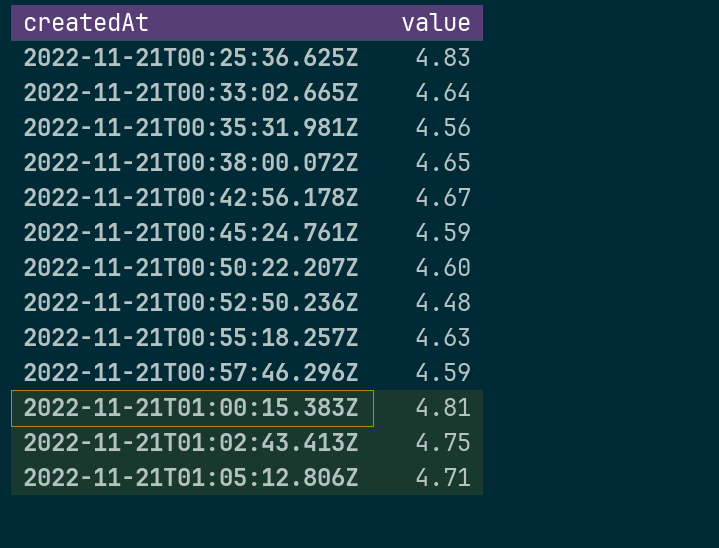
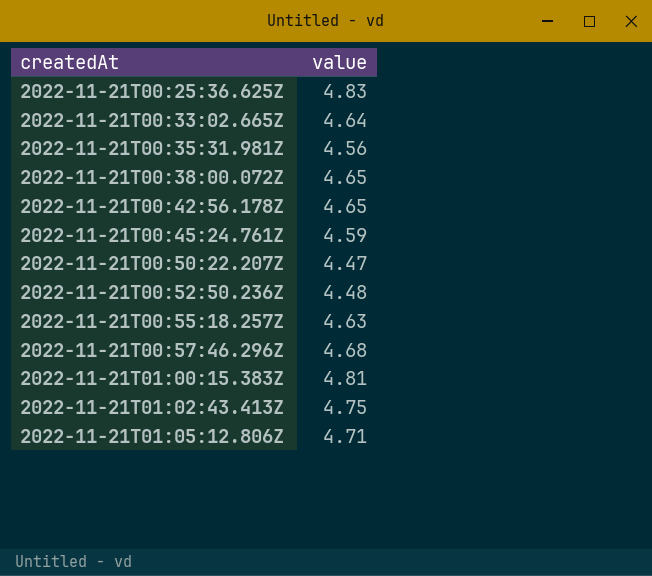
2022-11-21T00:42:56.178Z | value: 4.67 -> 4.65
2022-11-21T00:50:22.207Z | value: 4.60 -> 4.47
2022-11-21T00:57:46.296Z | value: 4.59 -> 4.68

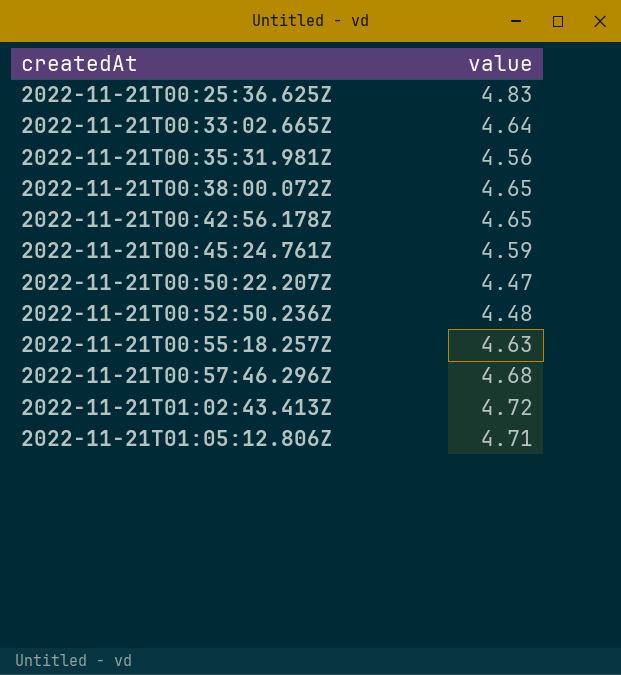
row 2022-11-21T01:00:15.383Z: 4.81 -> none
2022-11-21T01:02:43.413Z | value: 4.75 -> 4.72

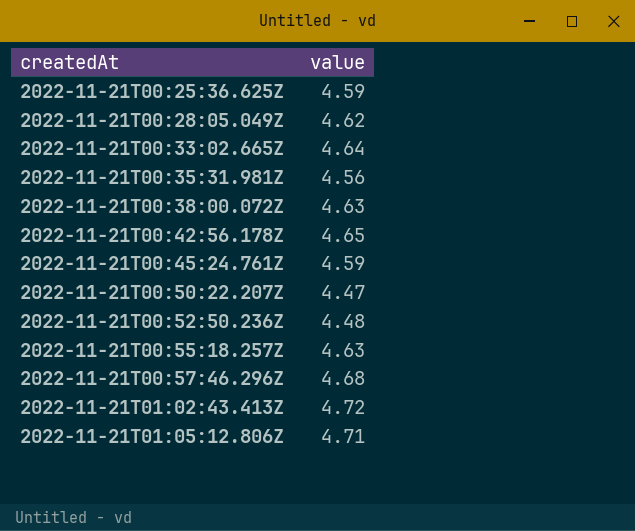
2022-11-21T00:25:36.625Z | value: 4.83 -> 4.59
row 2022-11-21T00:28:05.049Z: none -> 4.62
2022-11-21T00:38:00.072Z | value: 4.65 -> 4.63

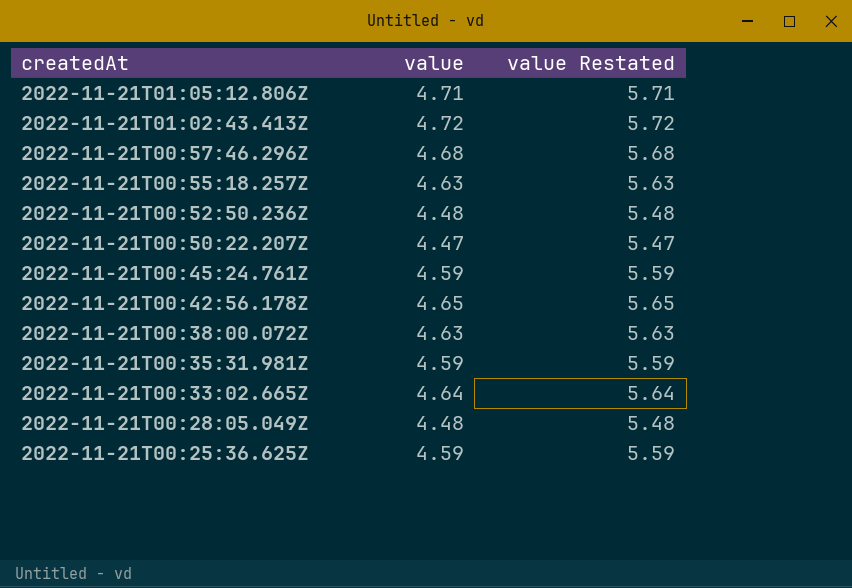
row order: createdAt ascending -> createdAt descending
column value Restated | formula: none -> [value] + 1
2022-11-21T00:35:31.981Z | value: 4.56 -> 4.59
2022-11-21T00:28:05.049Z | value: 4.62 -> 4.48

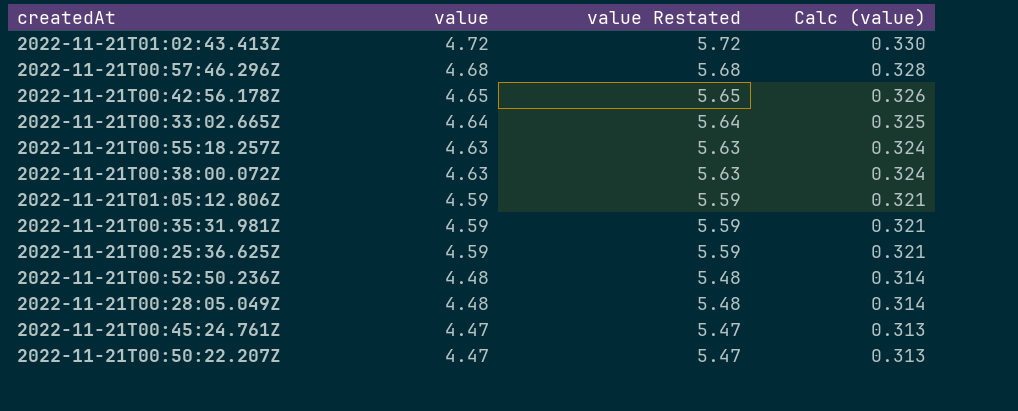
row order: createdAt descending -> value descending
column Calc (value) | formula: none -> [value] * 0.07
2022-11-21T01:05:12.806Z | value: 4.71 -> 4.59
2022-11-21T01:05:12.806Z | value Restated: 5.71 -> 5.59
2022-11-21T00:45:24.761Z | value: 4.59 -> 4.47
2022-11-21T00:45:24.761Z | value Restated: 5.59 -> 5.47

